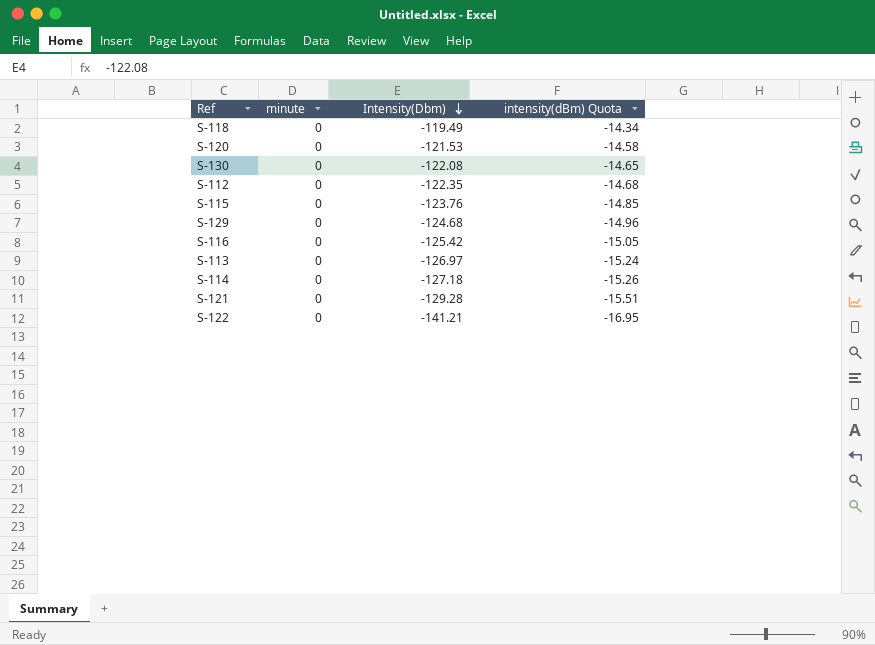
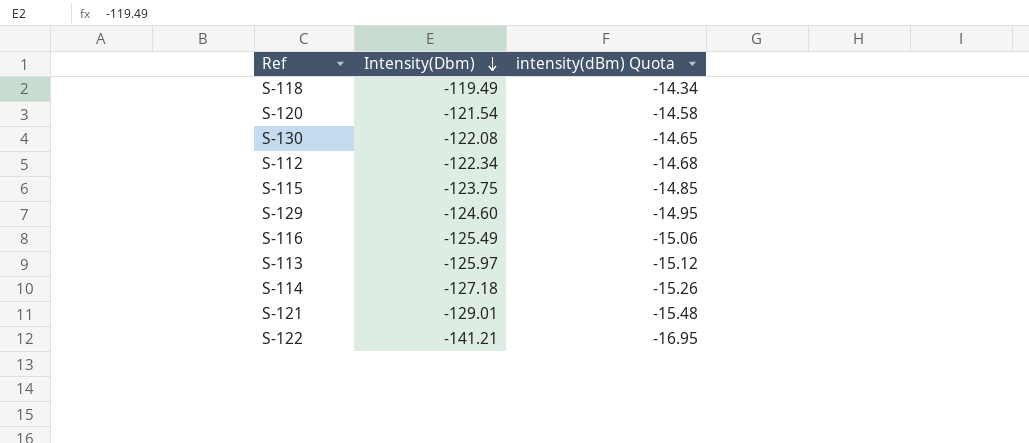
column minute | position: 2 -> none
S-120 | Intensity(Dbm): -121.53 -> -121.54
S-112 | Intensity(Dbm): -122.35 -> -122.34
S-115 | Intensity(Dbm): -123.76 -> -123.75
S-129 | Intensity(Dbm): -124.68 -> -124.60
S-129 | intensity(dBm) Quota: -14.96 -> -14.95
S-116 | Intensity(Dbm): -125.42 -> -125.49
S-116 | intensity(dBm) Quota: -15.05 -> -15.06
S-113 | Intensity(Dbm): -126.97 -> -125.97
S-113 | intensity(dBm) Quota: -15.24 -> -15.12
S-121 | Intensity(Dbm): -129.28 -> -129.01
S-121 | intensity(dBm) Quota: -15.51 -> -15.48

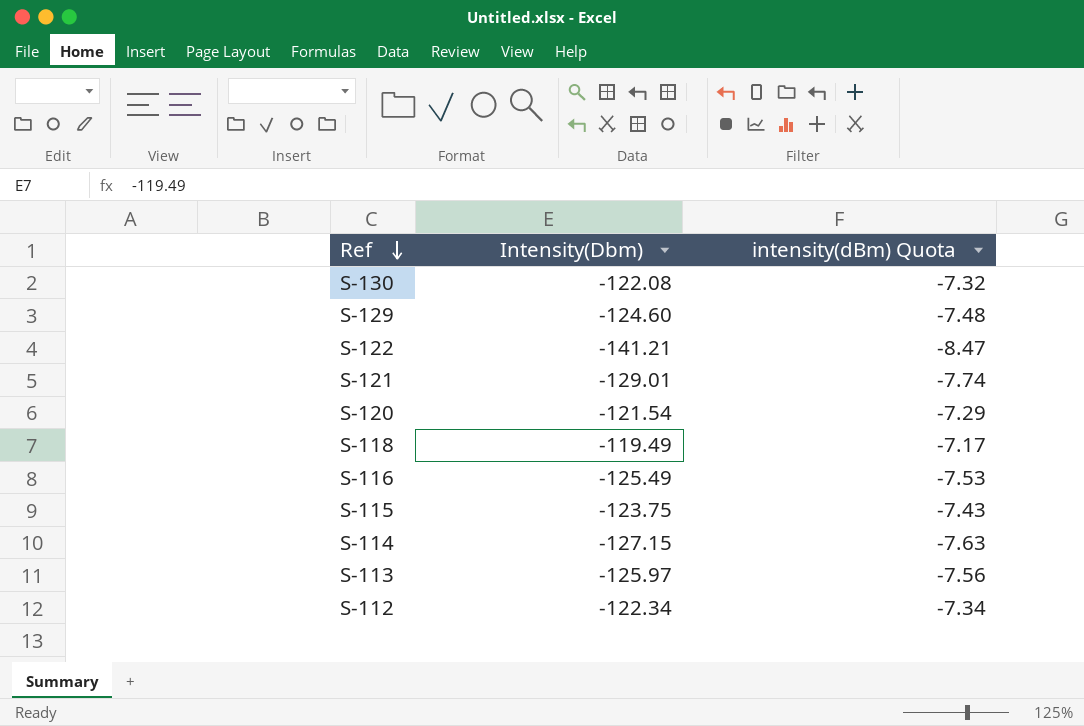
row order: Intensity(Dbm) descending -> Ref descending
column intensity(dBm) Quota | formula: [Intensity(Dbm)] * 0.12 -> [Intensity(Dbm)] * 0.06
S-114 | Intensity(Dbm): -127.18 -> -127.15

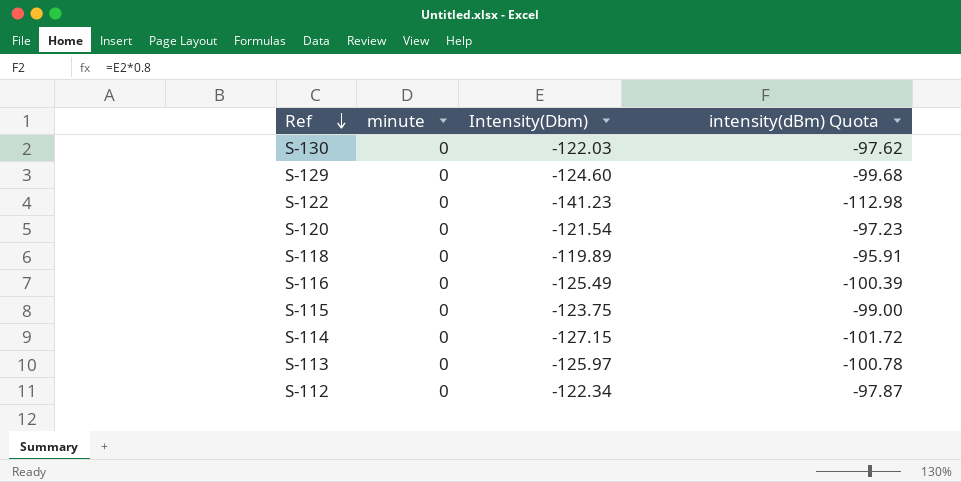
column minute | position: none -> 2
column intensity(dBm) Quota | formula: [Intensity(Dbm)] * 0.06 -> [Intensity(Dbm)] * 0.8
row S-121: -129.01 | -7.74 -> none
S-130 | Intensity(Dbm): -122.08 -> -122.03
S-122 | Intensity(Dbm): -141.21 -> -141.23
S-118 | Intensity(Dbm): -119.49 -> -119.89

